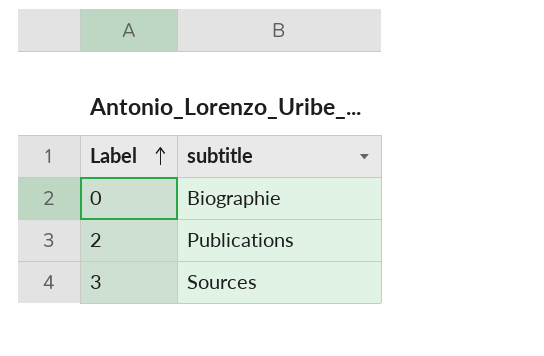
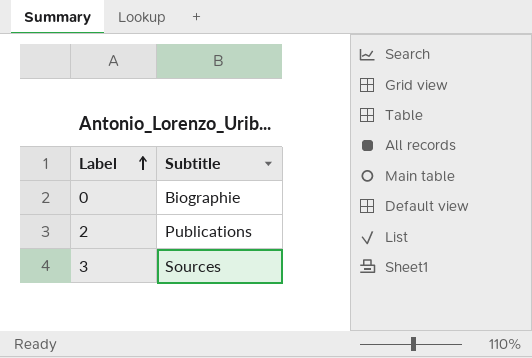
column name: subtitle -> Subtitle

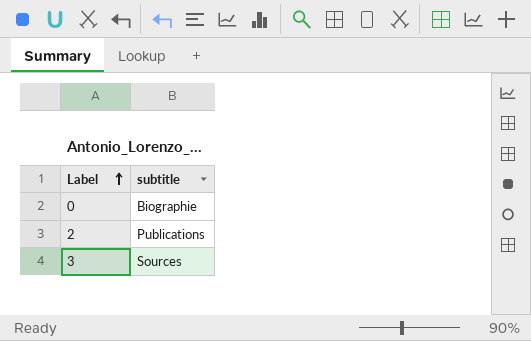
column name: Subtitle -> subtitle

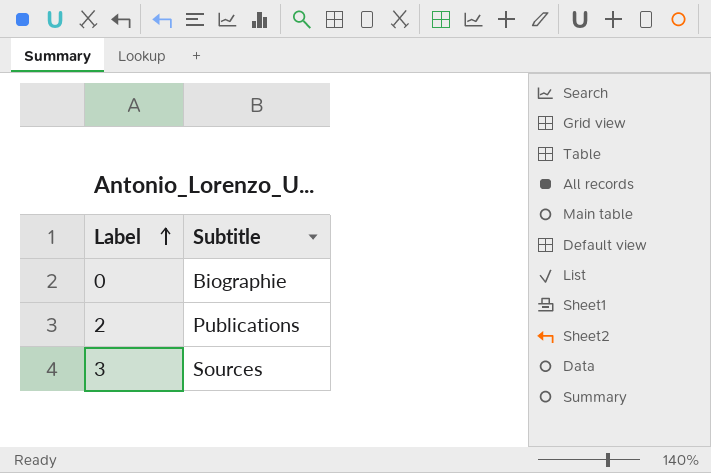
column name: subtitle -> Subtitle

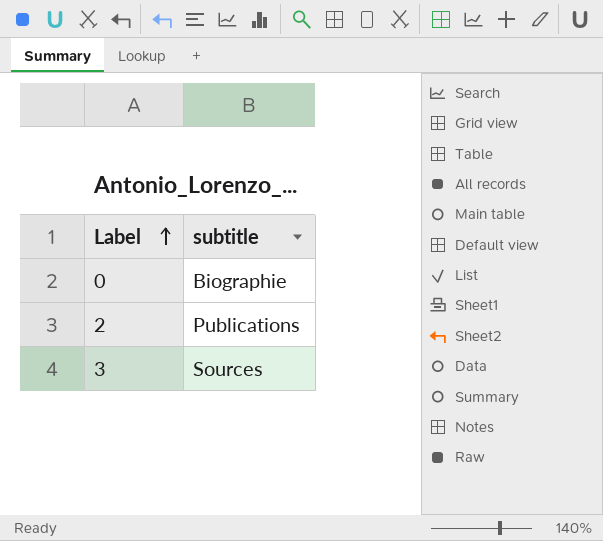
column name: Subtitle -> subtitle

